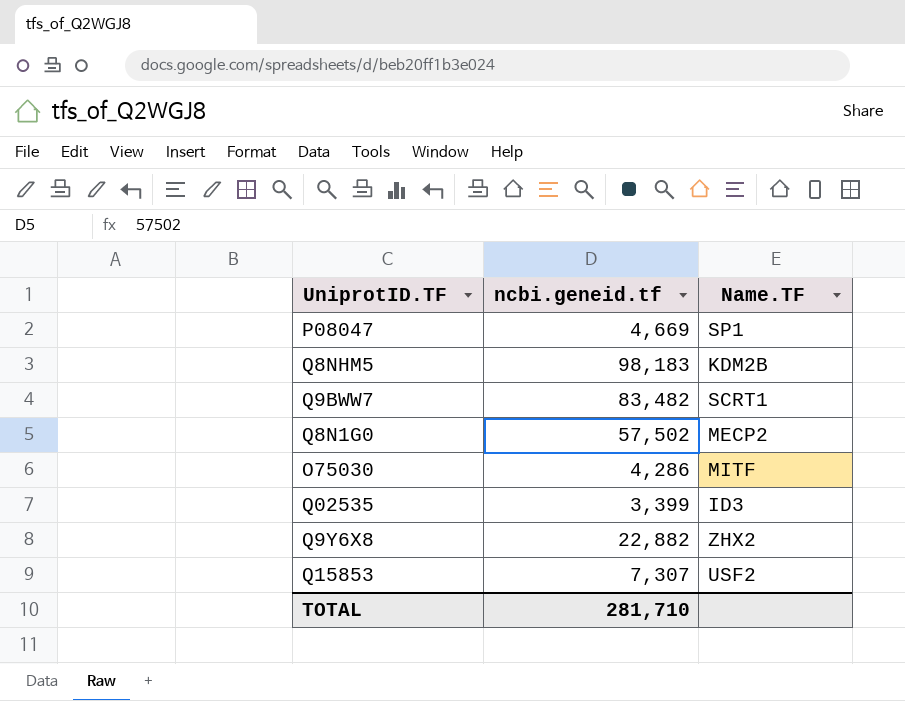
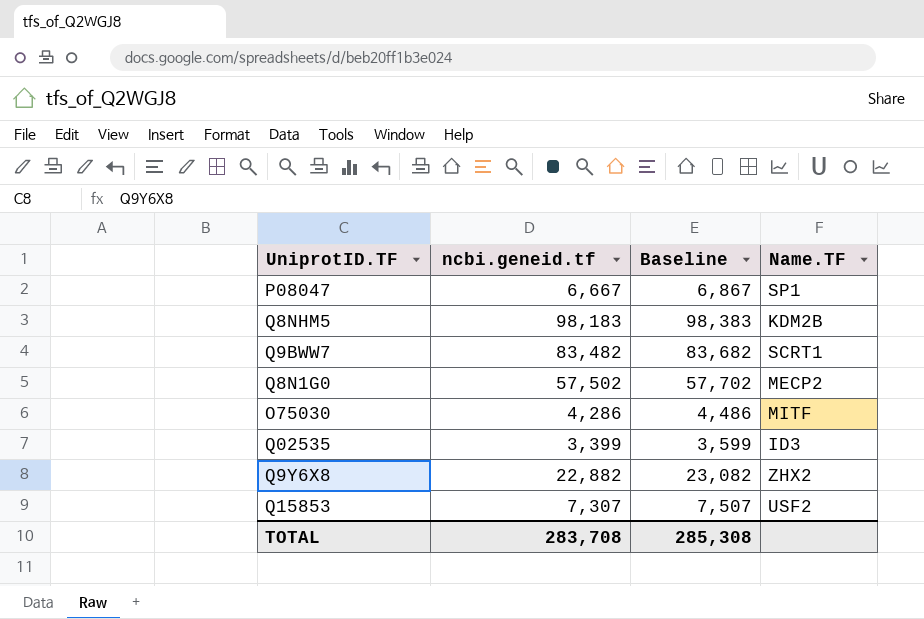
column Baseline | formula: none -> [ncbi.geneid.tf] + 200
P08047 | ncbi.geneid.tf: 4,669 -> 6,667
TOTAL | ncbi.geneid.tf: 281,710 -> 283,708

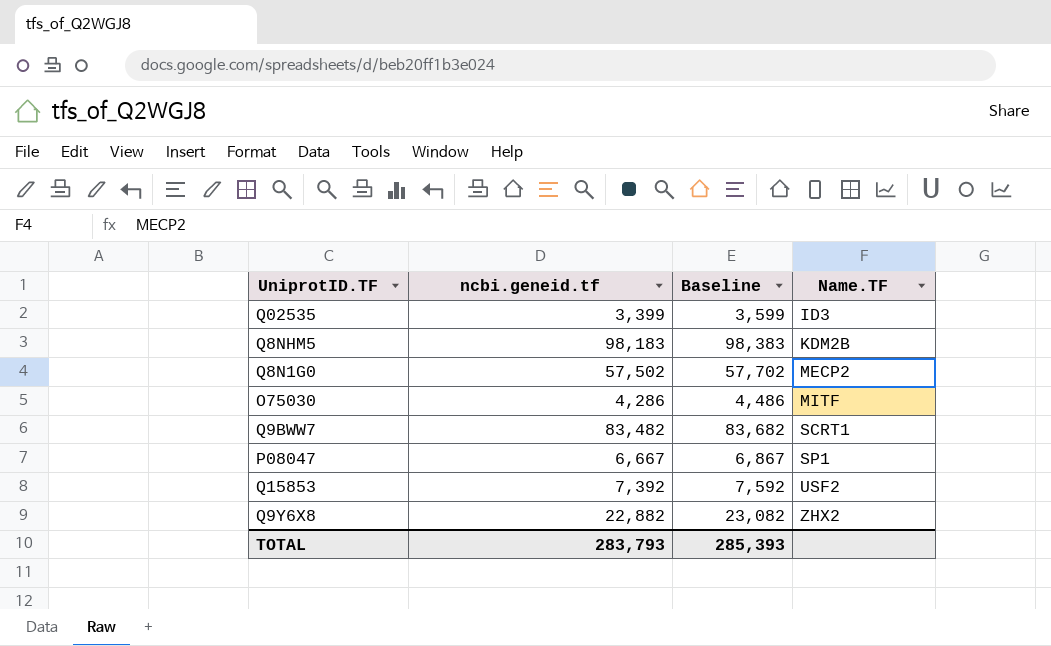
row order: none -> Name.TF ascending
Q15853 | ncbi.geneid.tf: 7,307 -> 7,392
Q15853 | Baseline: 7,507 -> 7,592
TOTAL | ncbi.geneid.tf: 283,708 -> 283,793
TOTAL | Baseline: 285,308 -> 285,393

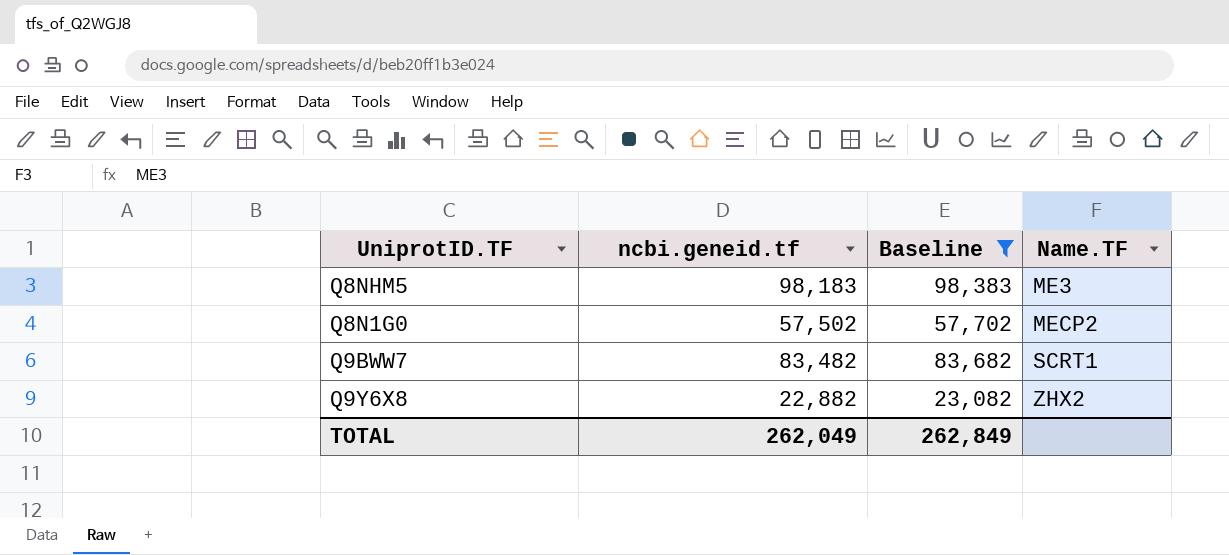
filter: none -> Baseline >= 23,082
Q8NHM5 | Name.TF: KDM2B -> ME3
TOTAL | ncbi.geneid.tf: 283,793 -> 262,049
TOTAL | Baseline: 285,393 -> 262,849

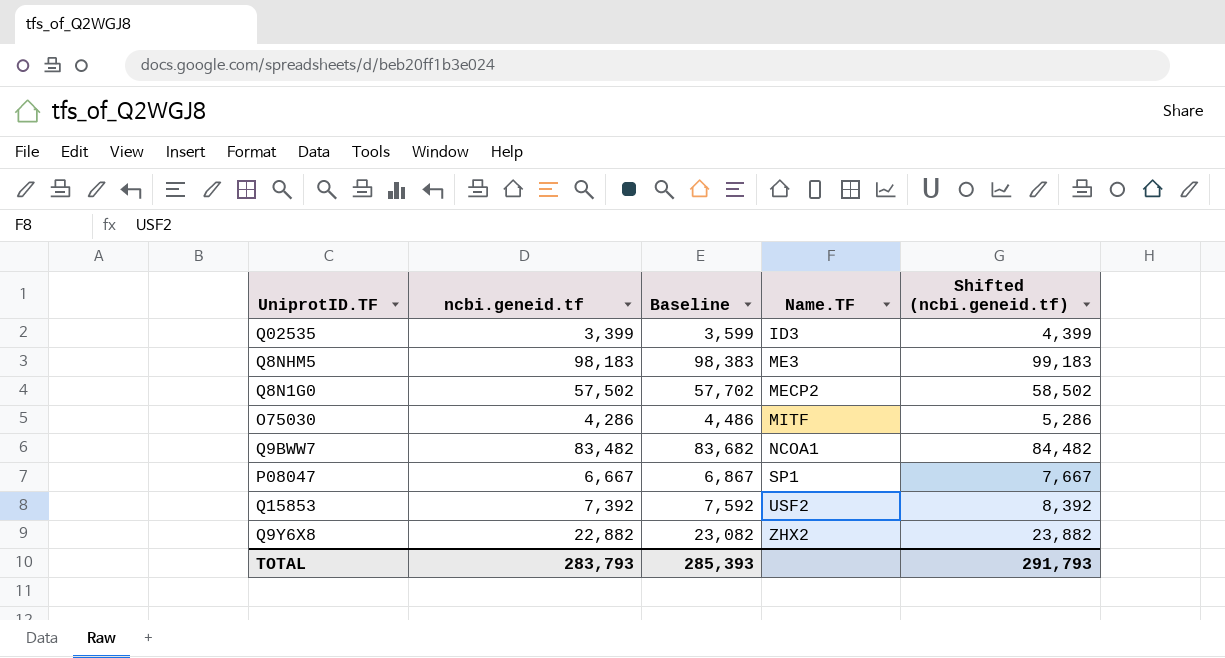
filter: Baseline >= 23,082 -> none
column Shifted (ncbi.geneid.tf) | formula: none -> [ncbi.geneid.tf] + 1000
Q9BWW7 | Name.TF: SCRT1 -> NCOA1
TOTAL | ncbi.geneid.tf: 262,049 -> 283,793
TOTAL | Baseline: 262,849 -> 285,393

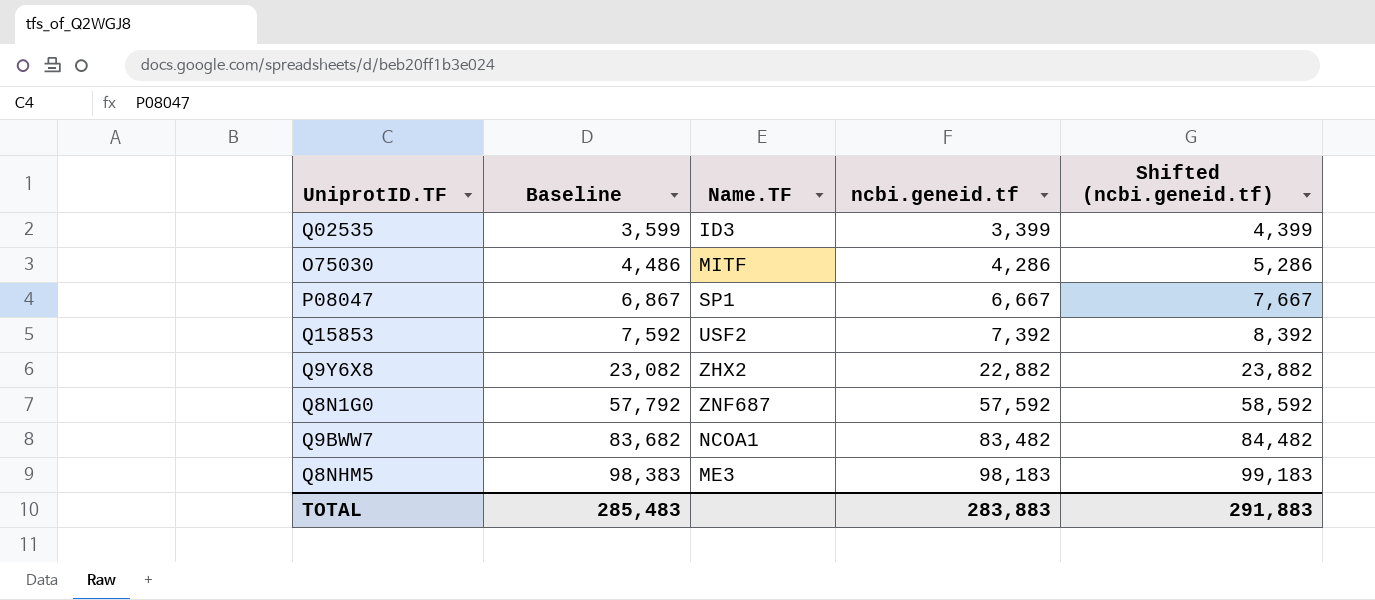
row order: Name.TF ascending -> Baseline ascending
column ncbi.geneid.tf | position: 2 -> 4
Q8N1G0 | Baseline: 57,702 -> 57,792
Q8N1G0 | Name.TF: MECP2 -> ZNF687
Q8N1G0 | ncbi.geneid.tf: 57,502 -> 57,592
Q8N1G0 | Shifted (ncbi.geneid.tf): 58,502 -> 58,592
TOTAL | Baseline: 285,393 -> 285,483
TOTAL | ncbi.geneid.tf: 283,793 -> 283,883
TOTAL | Shifted (ncbi.geneid.tf): 291,793 -> 291,883

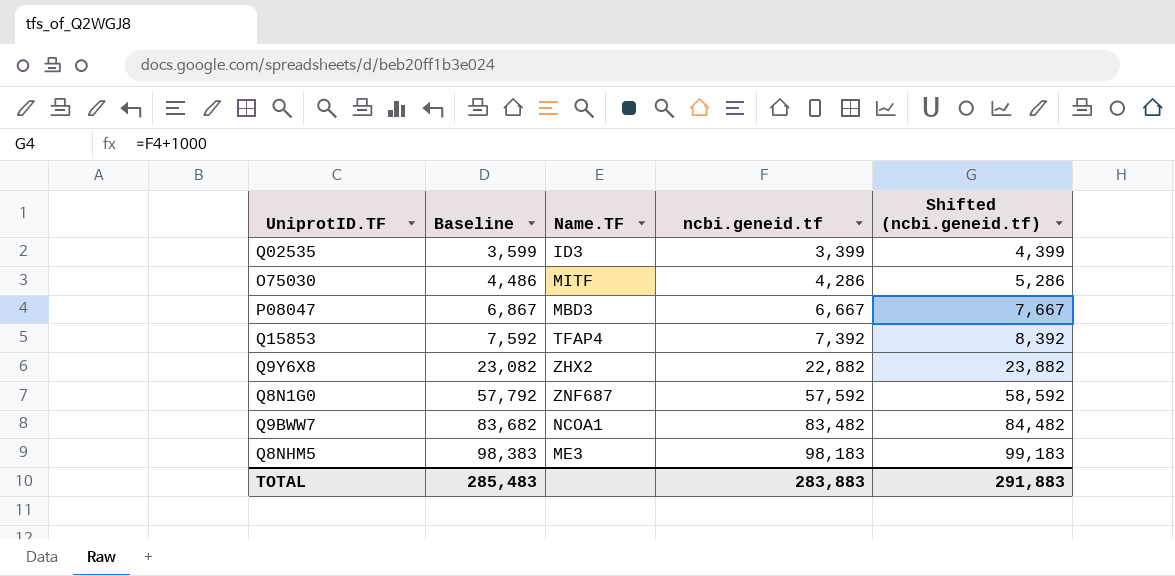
P08047 | Name.TF: SP1 -> MBD3
Q15853 | Name.TF: USF2 -> TFAP4

